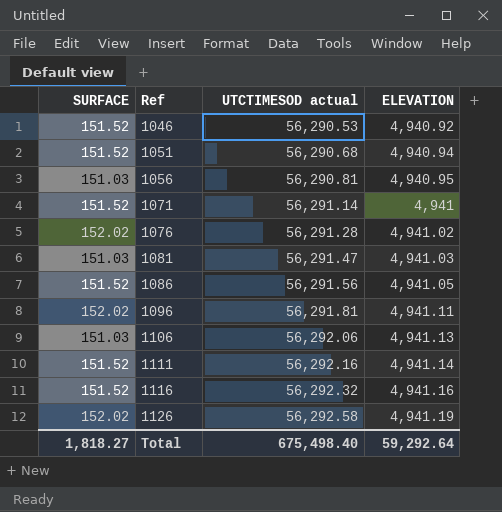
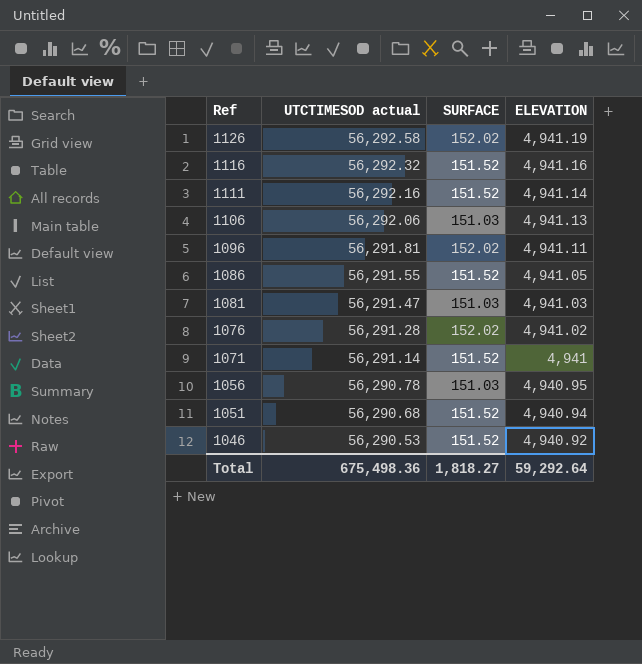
row order: Ref ascending -> Ref descending
column SURFACE | position: 1 -> 3
1086 | UTCTIMESOD actual: 56,291.56 -> 56,291.55
1056 | UTCTIMESOD actual: 56,290.81 -> 56,290.78
Total | UTCTIMESOD actual: 675,498.40 -> 675,498.36

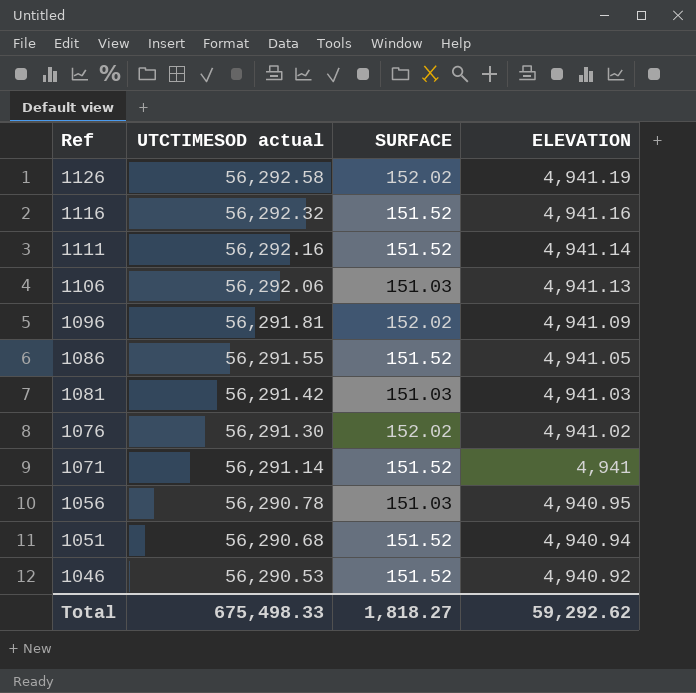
1096 | ELEVATION: 4,941.11 -> 4,941.09
1081 | UTCTIMESOD actual: 56,291.47 -> 56,291.42
1076 | UTCTIMESOD actual: 56,291.28 -> 56,291.30
Total | UTCTIMESOD actual: 675,498.36 -> 675,498.33
Total | ELEVATION: 59,292.64 -> 59,292.62

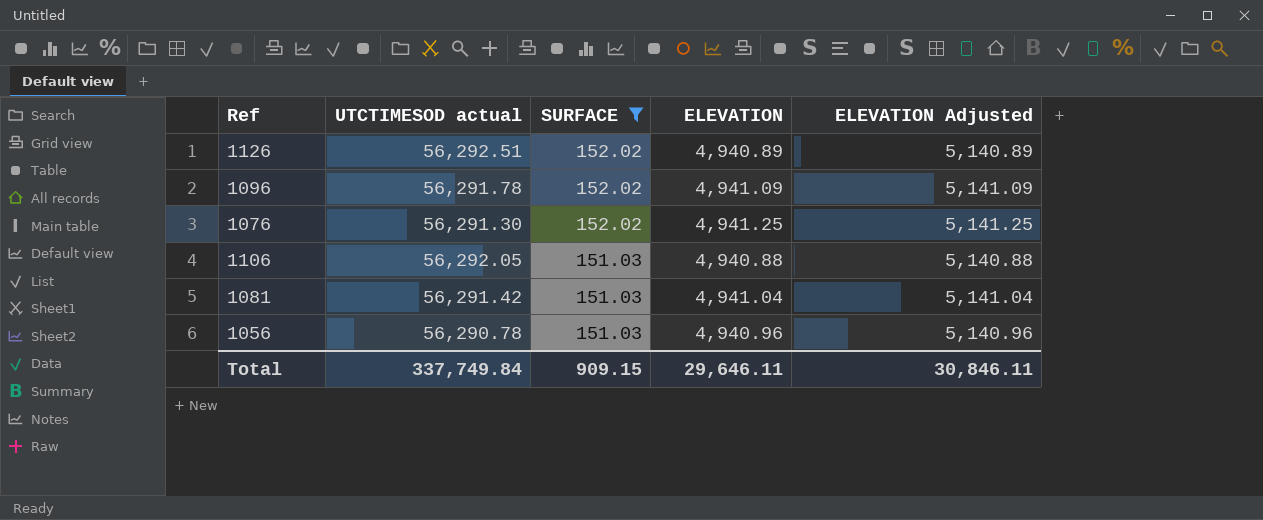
filter: none -> SURFACE != 151.52
row order: Ref descending -> SURFACE descending
column ELEVATION Adjusted | formula: none -> [ELEVATION] + 200
1126 | UTCTIMESOD actual: 56,292.58 -> 56,292.51
1126 | ELEVATION: 4,941.19 -> 4,940.89
1096 | UTCTIMESOD actual: 56,291.81 -> 56,291.78
1076 | ELEVATION: 4,941.02 -> 4,941.25
1106 | UTCTIMESOD actual: 56,292.06 -> 56,292.05
1106 | ELEVATION: 4,941.13 -> 4,940.88
1081 | ELEVATION: 4,941.03 -> 4,941.04
1056 | ELEVATION: 4,940.95 -> 4,940.96
Total | UTCTIMESOD actual: 675,498.33 -> 337,749.84
Total | SURFACE: 1,818.27 -> 909.15
Total | ELEVATION: 59,292.62 -> 29,646.11

